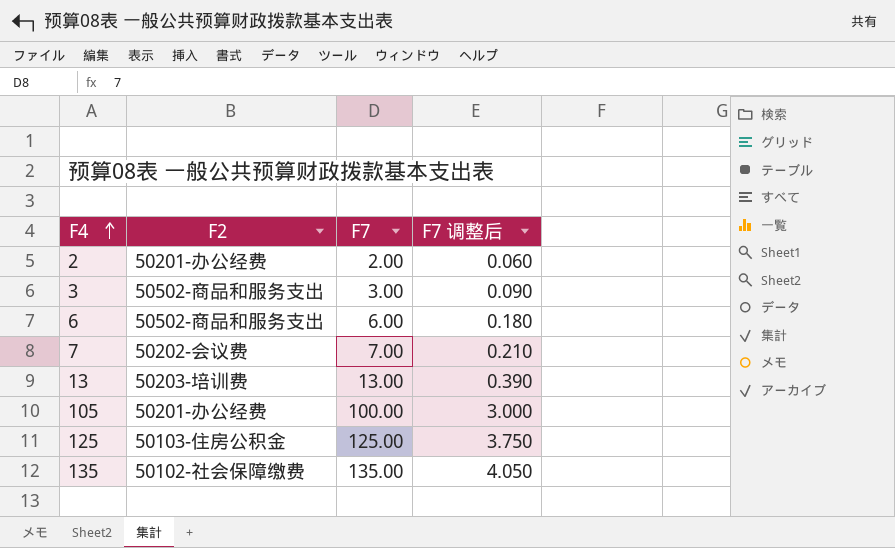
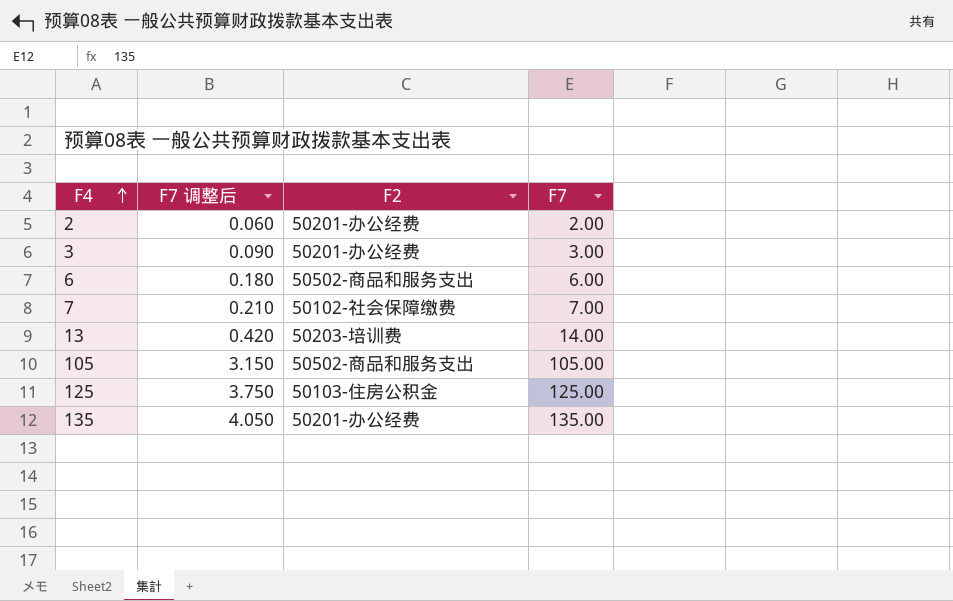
column F7 调整后 | position: 4 -> 2
3 | F2: 50502-商品和服务支出 -> 50201-办公经费
7 | F2: 50202-会议费 -> 50102-社会保障缴费
13 | F7 调整后: 0.390 -> 0.420
13 | F7: 13.00 -> 14.00
105 | F7 调整后: 3.000 -> 3.150
105 | F2: 50201-办公经费 -> 50502-商品和服务支出
105 | F7: 100.00 -> 105.00
135 | F2: 50102-社会保障缴费 -> 50201-办公经费

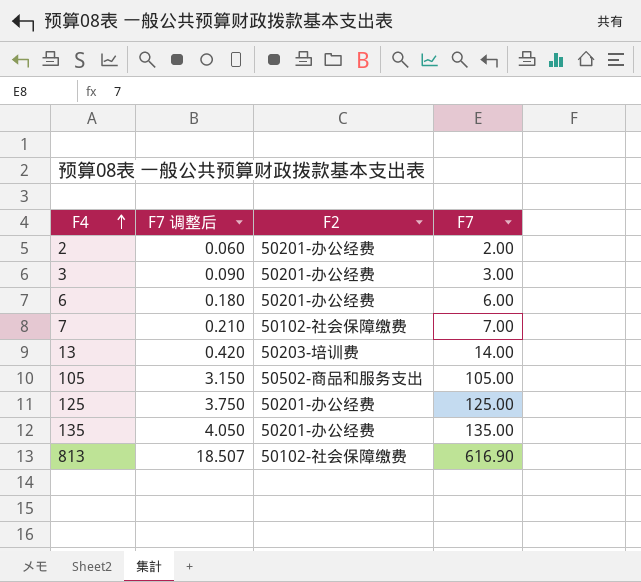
6 | F2: 50502-商品和服务支出 -> 50201-办公经费
125 | F2: 50103-住房公积金 -> 50201-办公经费
row 813: none -> 18.507 | 50102-社会保障缴费 | 616.90

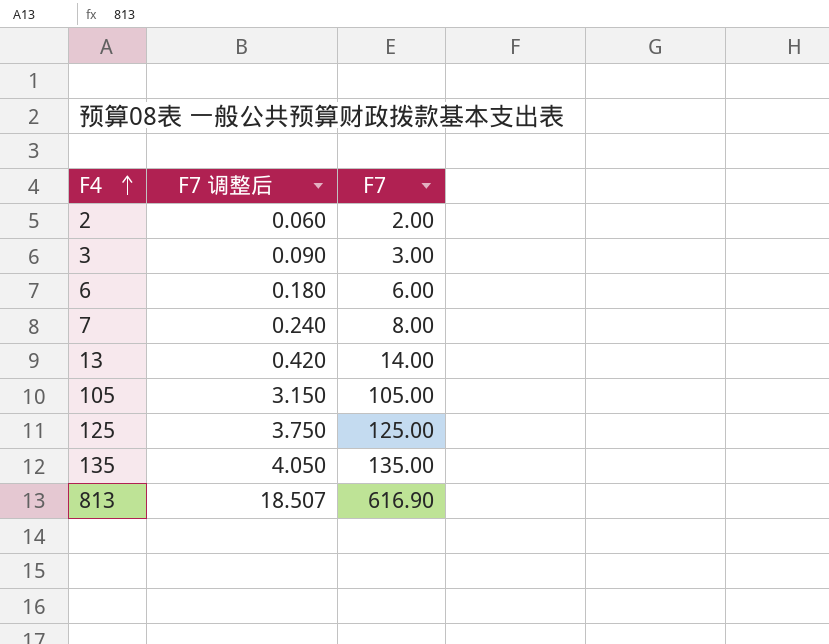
column F2 | position: 3 -> none
7 | F7 调整后: 0.210 -> 0.240
7 | F7: 7.00 -> 8.00

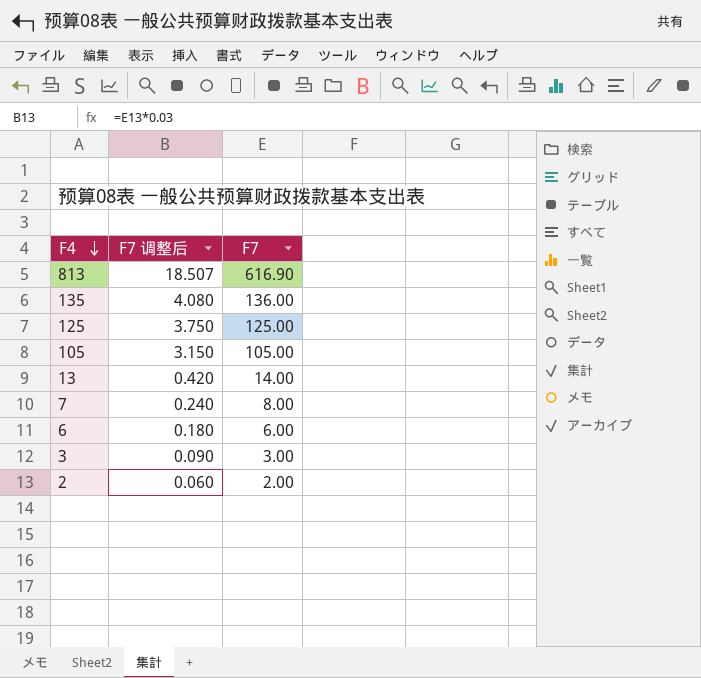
row order: F4 ascending -> F4 descending
135 | F7 调整后: 4.050 -> 4.080
135 | F7: 135.00 -> 136.00

